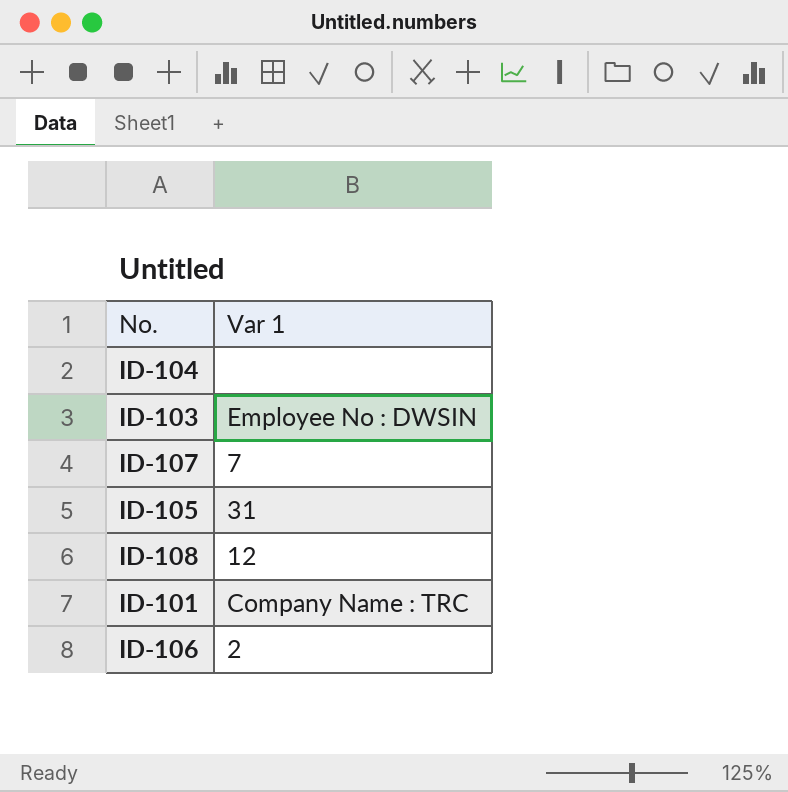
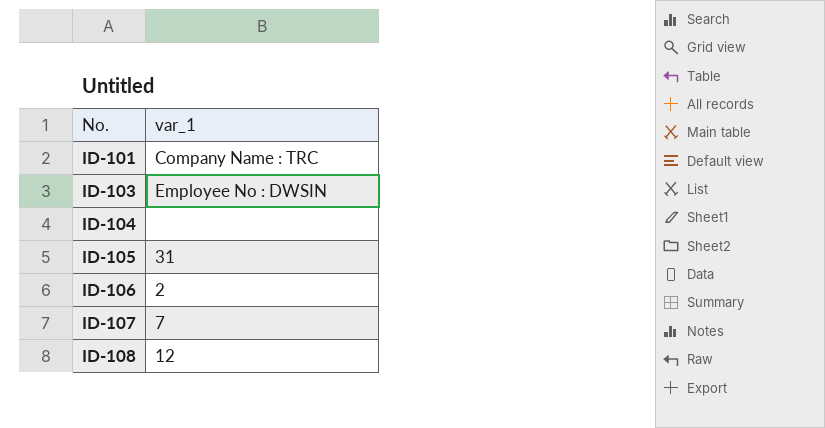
row order: none -> No. ascending
column name: Var 1 -> var_1

